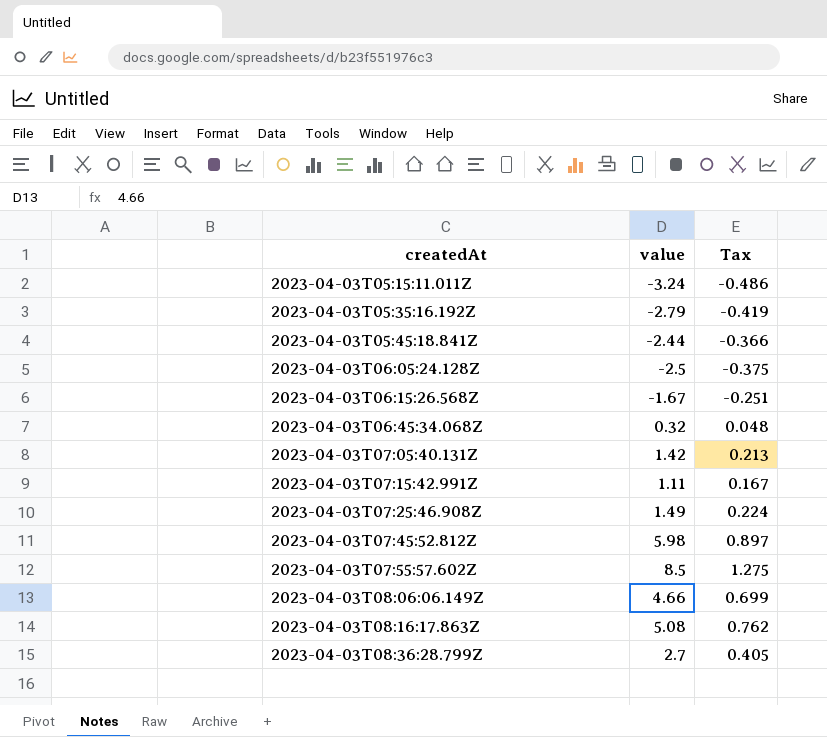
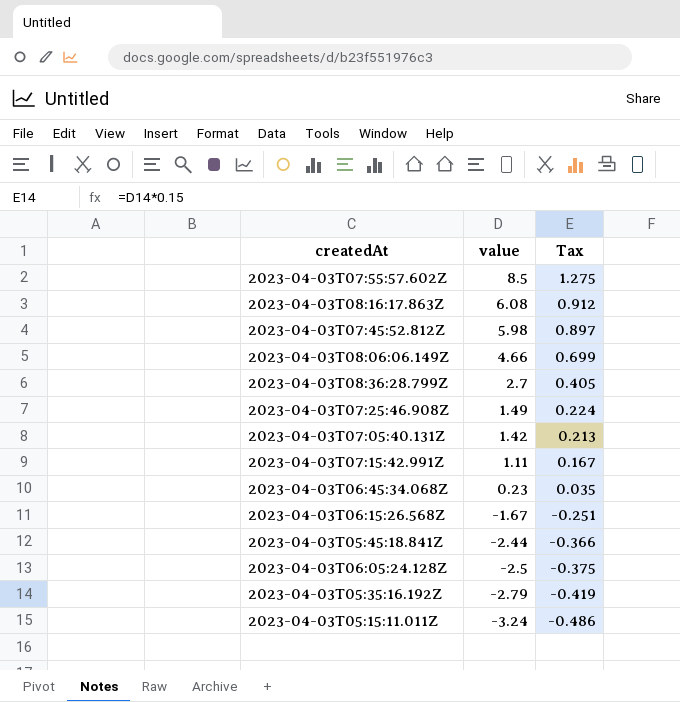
row order: createdAt ascending -> value descending
2023-04-03T08:16:17.863Z | value: 5.08 -> 6.08
2023-04-03T08:16:17.863Z | Tax: 0.762 -> 0.912
2023-04-03T06:45:34.068Z | value: 0.32 -> 0.23
2023-04-03T06:45:34.068Z | Tax: 0.048 -> 0.035

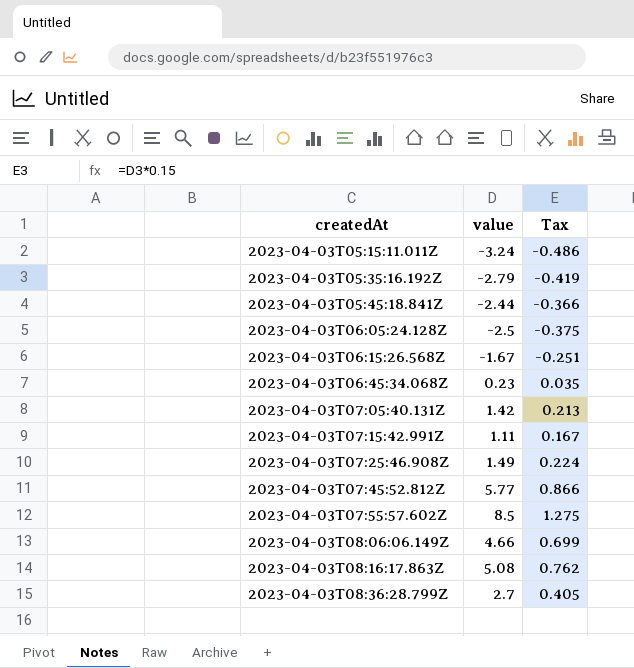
row order: value descending -> createdAt ascending
2023-04-03T07:45:52.812Z | value: 5.98 -> 5.77
2023-04-03T07:45:52.812Z | Tax: 0.897 -> 0.866
2023-04-03T08:16:17.863Z | value: 6.08 -> 5.08
2023-04-03T08:16:17.863Z | Tax: 0.912 -> 0.762

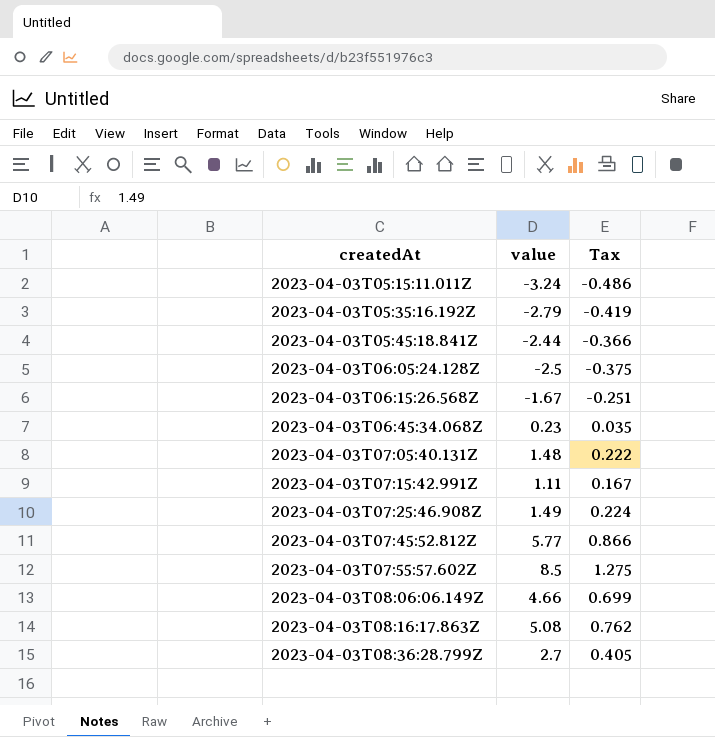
2023-04-03T07:05:40.131Z | value: 1.42 -> 1.48
2023-04-03T07:05:40.131Z | Tax: 0.213 -> 0.222

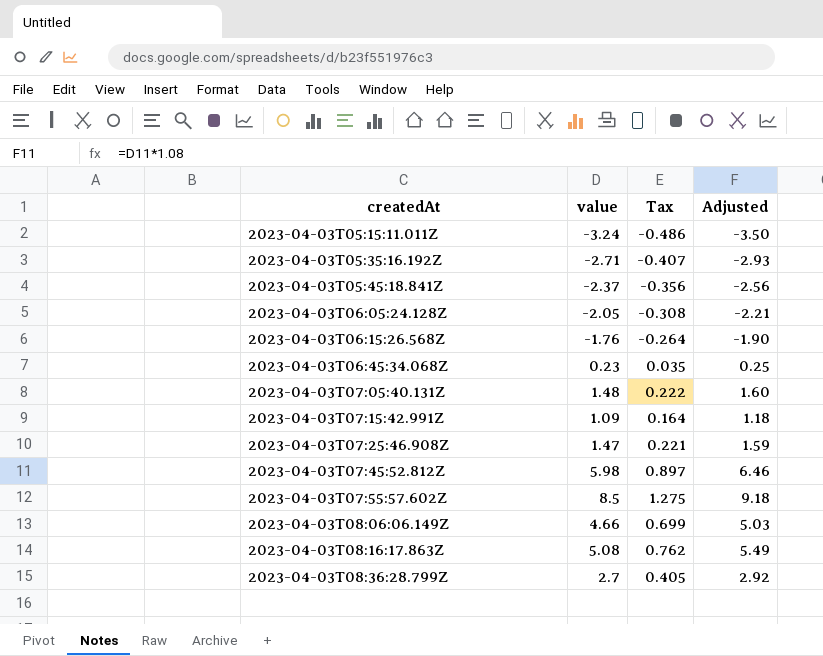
column Adjusted | formula: none -> [value] * 1.08
2023-04-03T05:35:16.192Z | value: -2.79 -> -2.71
2023-04-03T05:35:16.192Z | Tax: -0.419 -> -0.407
2023-04-03T05:45:18.841Z | value: -2.44 -> -2.37
2023-04-03T05:45:18.841Z | Tax: -0.366 -> -0.356
2023-04-03T06:05:24.128Z | value: -2.5 -> -2.05
2023-04-03T06:05:24.128Z | Tax: -0.375 -> -0.308
2023-04-03T06:15:26.568Z | value: -1.67 -> -1.76
2023-04-03T06:15:26.568Z | Tax: -0.251 -> -0.264
2023-04-03T07:15:42.991Z | value: 1.11 -> 1.09
2023-04-03T07:15:42.991Z | Tax: 0.167 -> 0.164
2023-04-03T07:25:46.908Z | value: 1.49 -> 1.47
2023-04-03T07:25:46.908Z | Tax: 0.224 -> 0.221
2023-04-03T07:45:52.812Z | value: 5.77 -> 5.98
2023-04-03T07:45:52.812Z | Tax: 0.866 -> 0.897

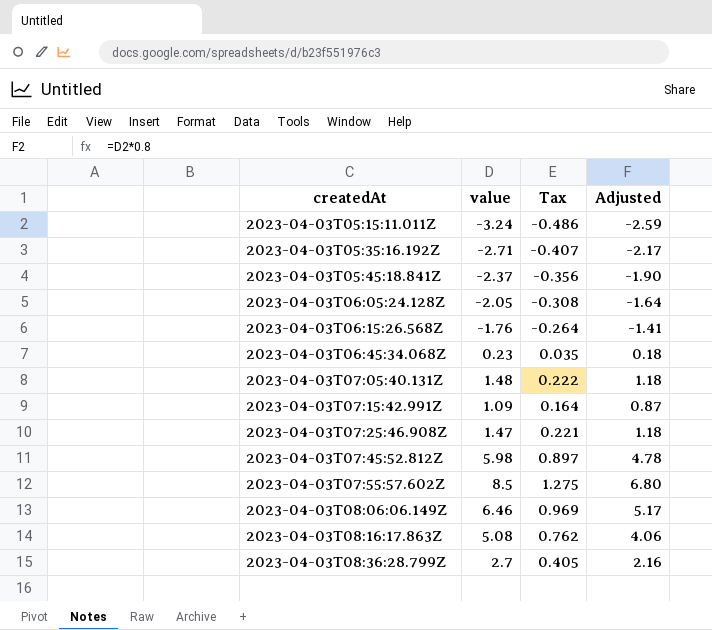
column Adjusted | formula: [value] * 1.08 -> [value] * 0.8
2023-04-03T08:06:06.149Z | value: 4.66 -> 6.46
2023-04-03T08:06:06.149Z | Tax: 0.699 -> 0.969

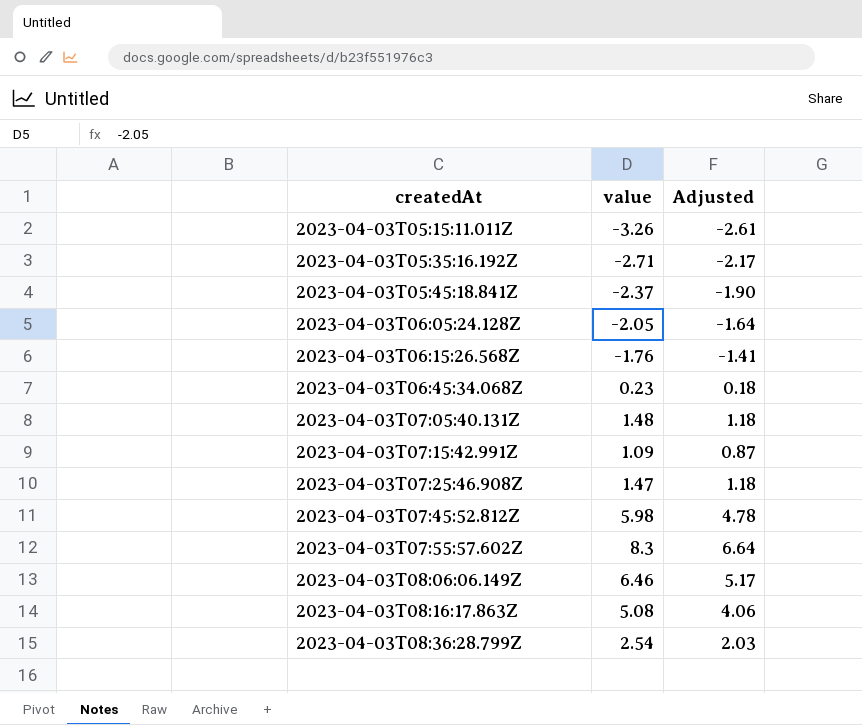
column Tax | formula: [value] * 0.15 -> none
2023-04-03T05:15:11.011Z | value: -3.24 -> -3.26
2023-04-03T05:15:11.011Z | Adjusted: -2.59 -> -2.61
2023-04-03T07:55:57.602Z | value: 8.5 -> 8.3
2023-04-03T07:55:57.602Z | Adjusted: 6.80 -> 6.64
2023-04-03T08:36:28.799Z | value: 2.7 -> 2.54
2023-04-03T08:36:28.799Z | Adjusted: 2.16 -> 2.03

